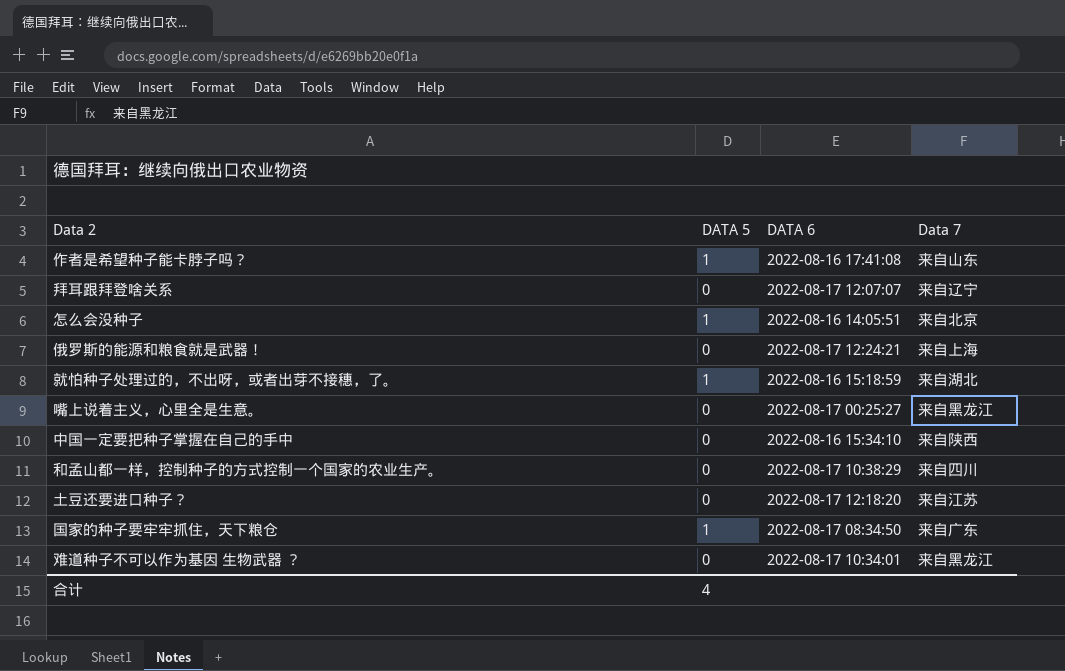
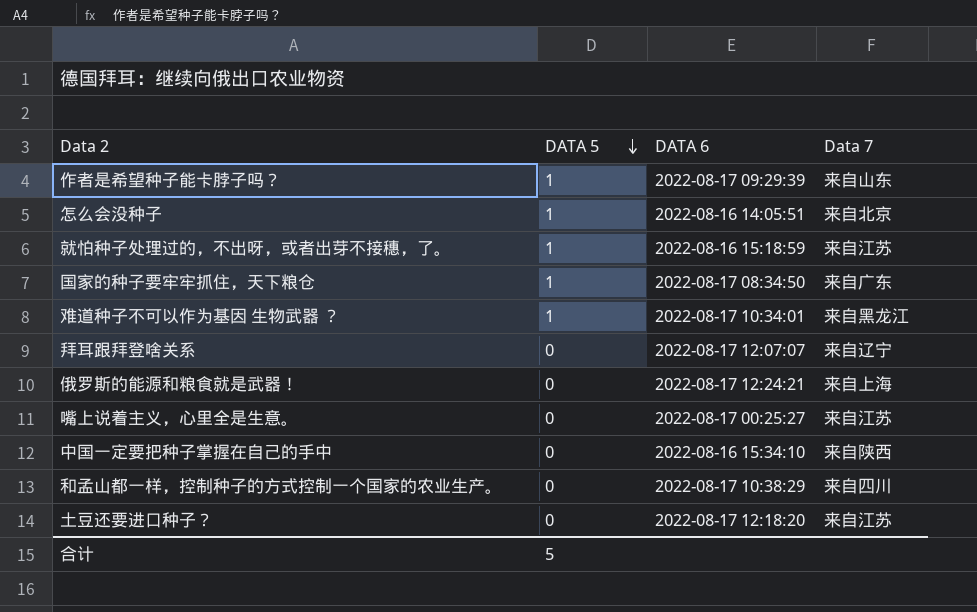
row order: none -> DATA 5 descending
作者是希望种子能卡脖子吗？ | DATA 6: 2022-08-16 17:41:08 -> 2022-08-17 09:29:39
就怕种子处理过的，不出呀，或者出芽不接穗，了。 | Data 7: 来自湖北 -> 来自江苏
难道种子不可以作为基因 生物武器 ？ | DATA 5: 0 -> 1
嘴上说着主义，心里全是生意。 | Data 7: 来自黑龙江 -> 来自江苏
合计 | DATA 5: 4 -> 5

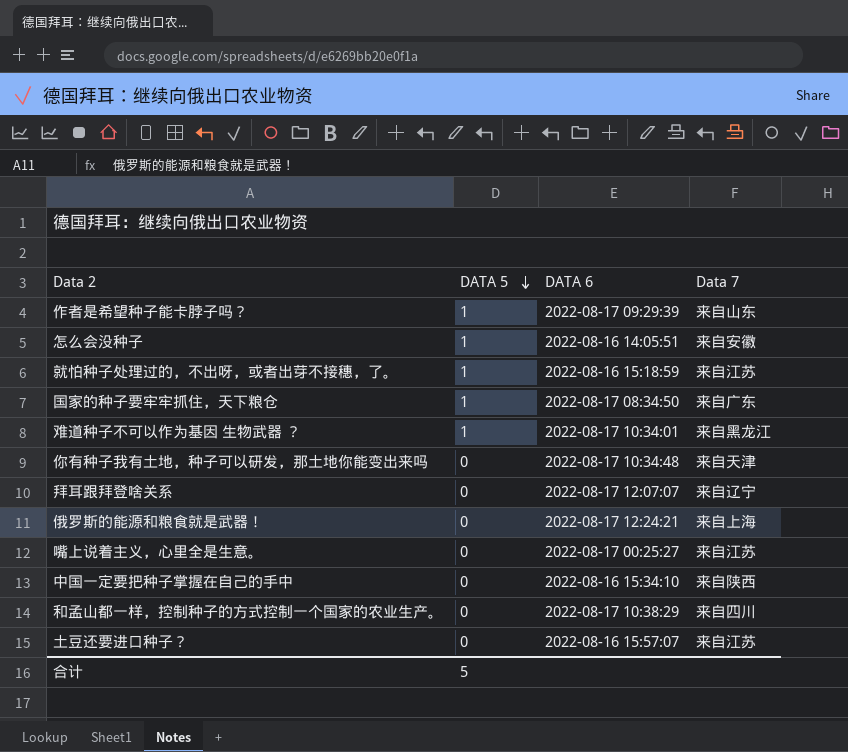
怎么会没种子 | Data 7: 来自北京 -> 来自安徽
row 你有种子我有土地，种子可以研发，那土地你能变出来吗: none -> 0 | 2022-08-17 10:34:48 | 来自天津
土豆还要进口种子？ | DATA 6: 2022-08-17 12:18:20 -> 2022-08-16 15:57:07

